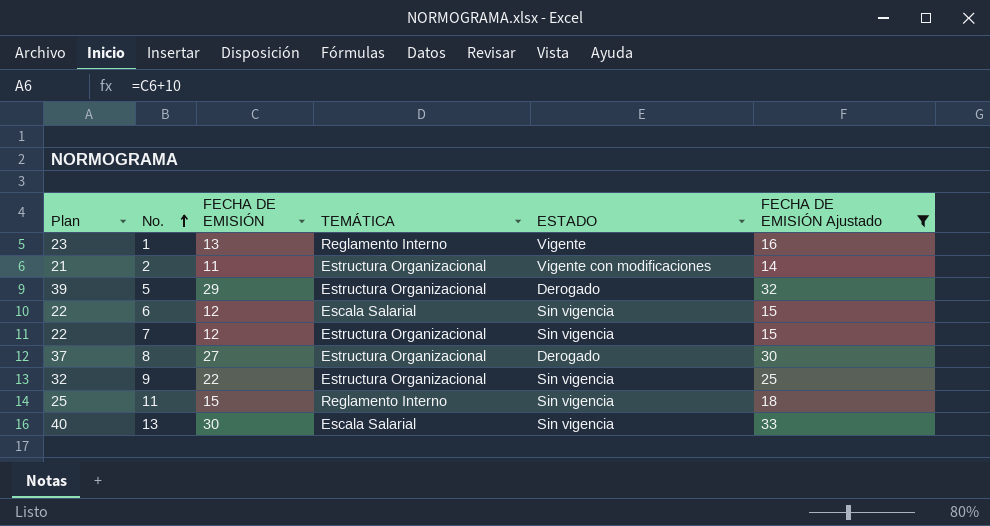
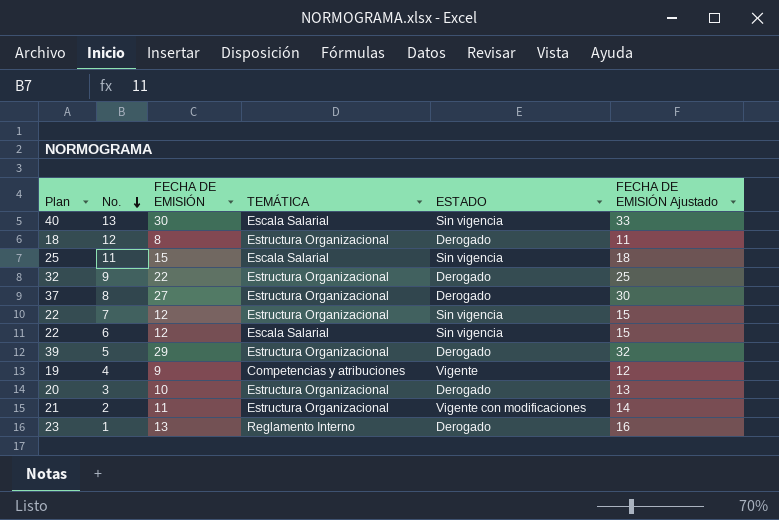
filter: FECHA DE EMISIÓN Ajustado >= 14 -> none
row order: No. ascending -> No. descending
11 | TEMÁTICA: Reglamento Interno -> Escala Salarial
9 | ESTADO: Sin vigencia -> Derogado
1 | ESTADO: Vigente -> Derogado

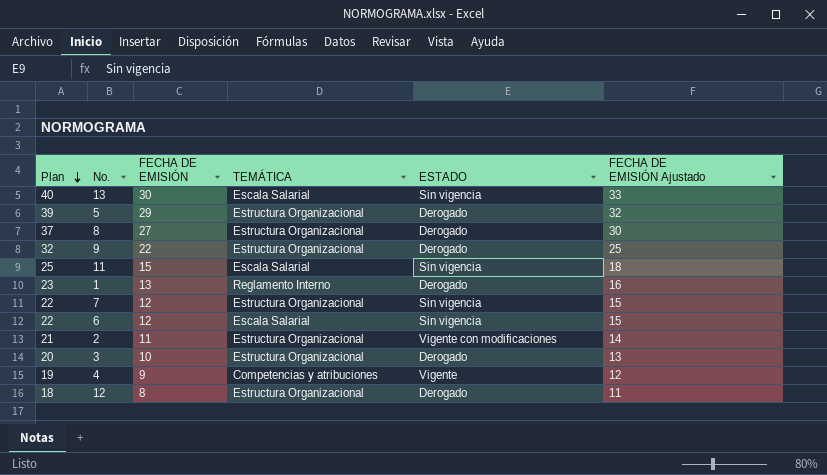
row order: No. descending -> Plan descending

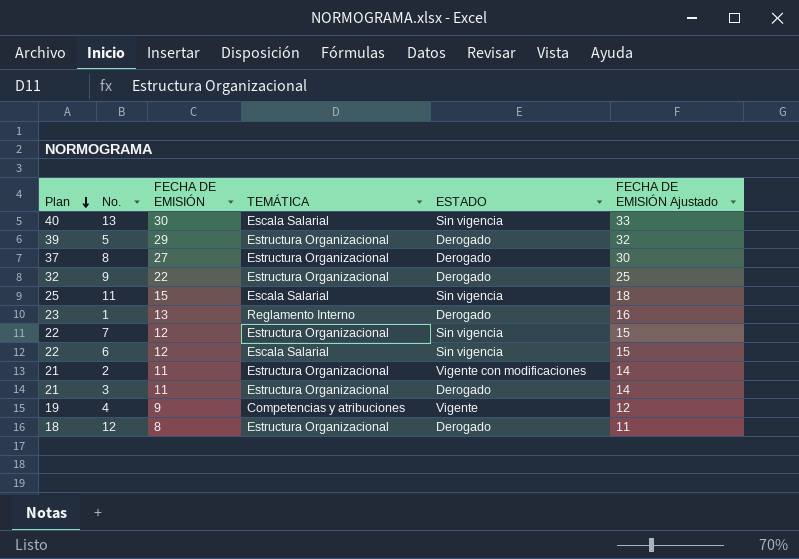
3 | Plan: 20 -> 21
3 | FECHA DE EMISIÓN: 10 -> 11
3 | FECHA DE EMISIÓN Ajustado: 13 -> 14

